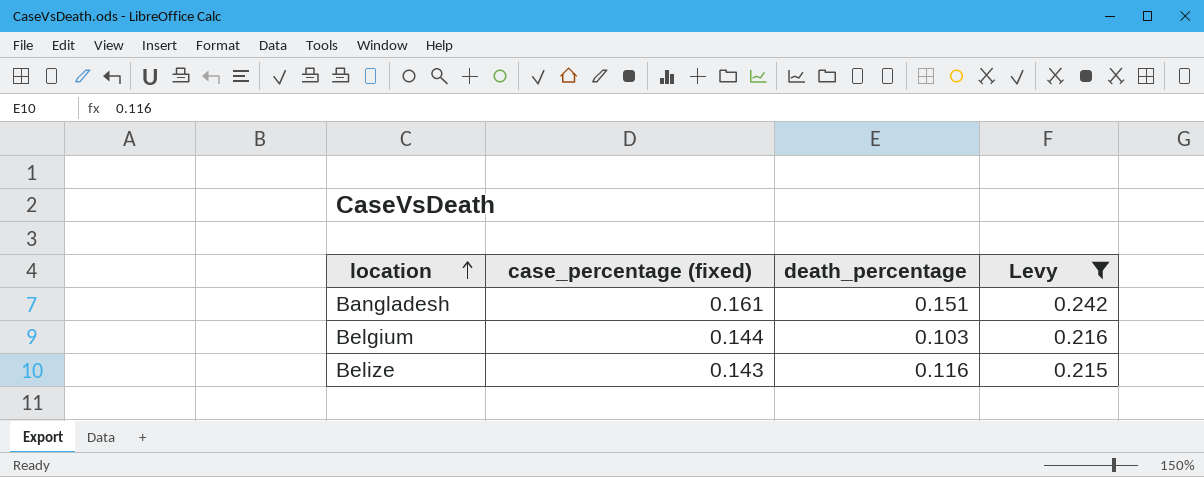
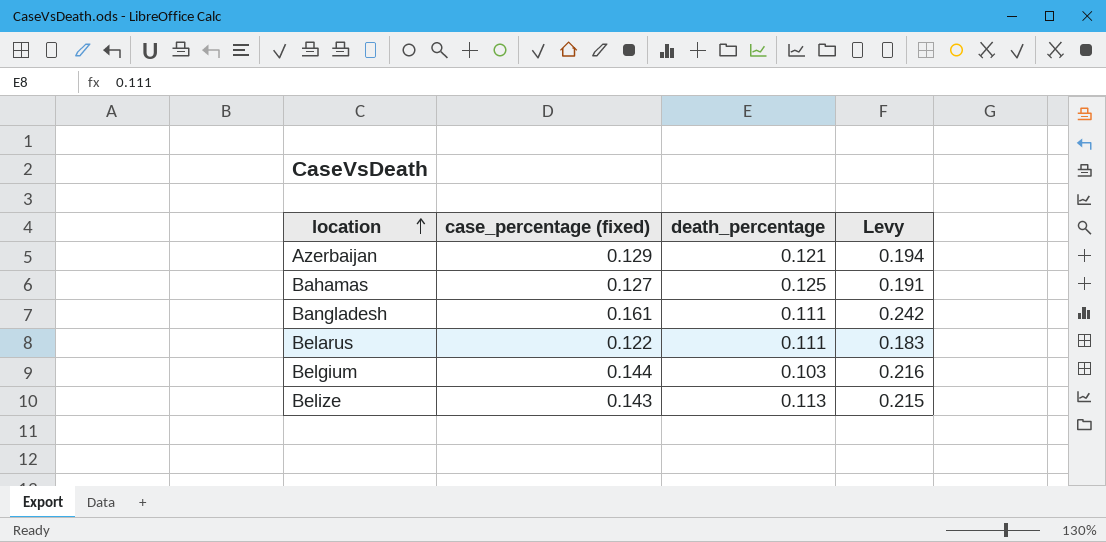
filter: Levy >= 0.215 -> none
Bangladesh | death_percentage: 0.151 -> 0.111
Belize | death_percentage: 0.116 -> 0.113

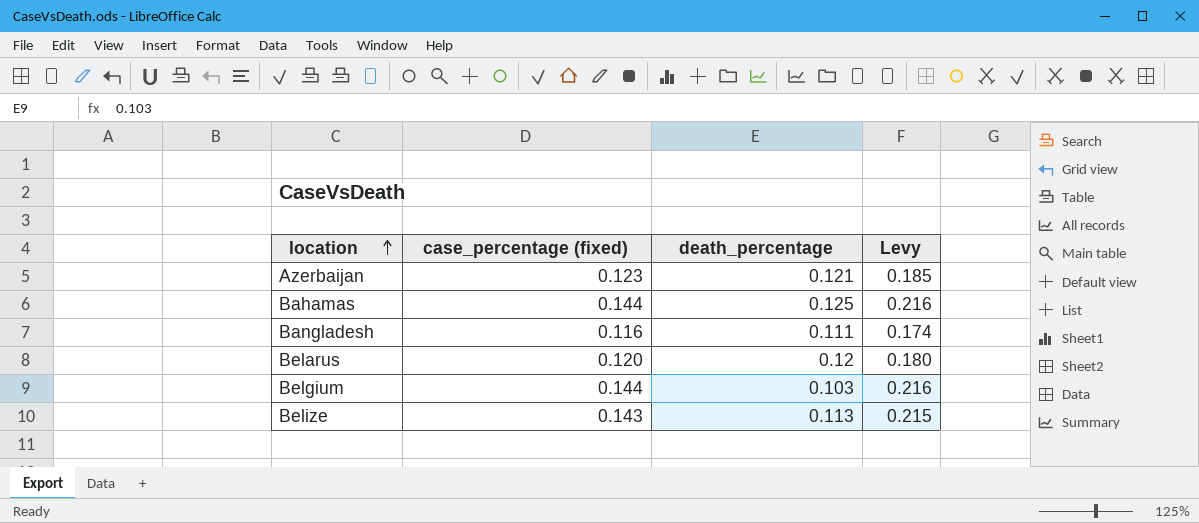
Azerbaijan | case_percentage (fixed): 0.129 -> 0.123
Azerbaijan | Levy: 0.194 -> 0.185
Bahamas | case_percentage (fixed): 0.127 -> 0.144
Bahamas | Levy: 0.191 -> 0.216
Bangladesh | case_percentage (fixed): 0.161 -> 0.116
Bangladesh | Levy: 0.242 -> 0.174
Belarus | case_percentage (fixed): 0.122 -> 0.120
Belarus | death_percentage: 0.111 -> 0.12
Belarus | Levy: 0.183 -> 0.180

